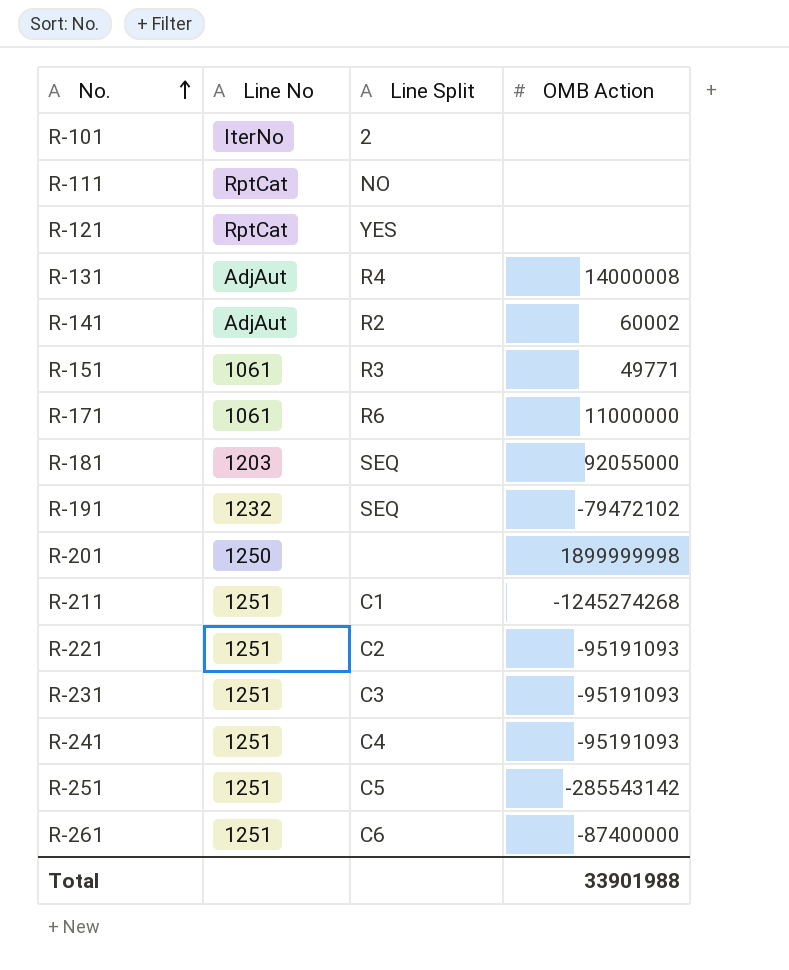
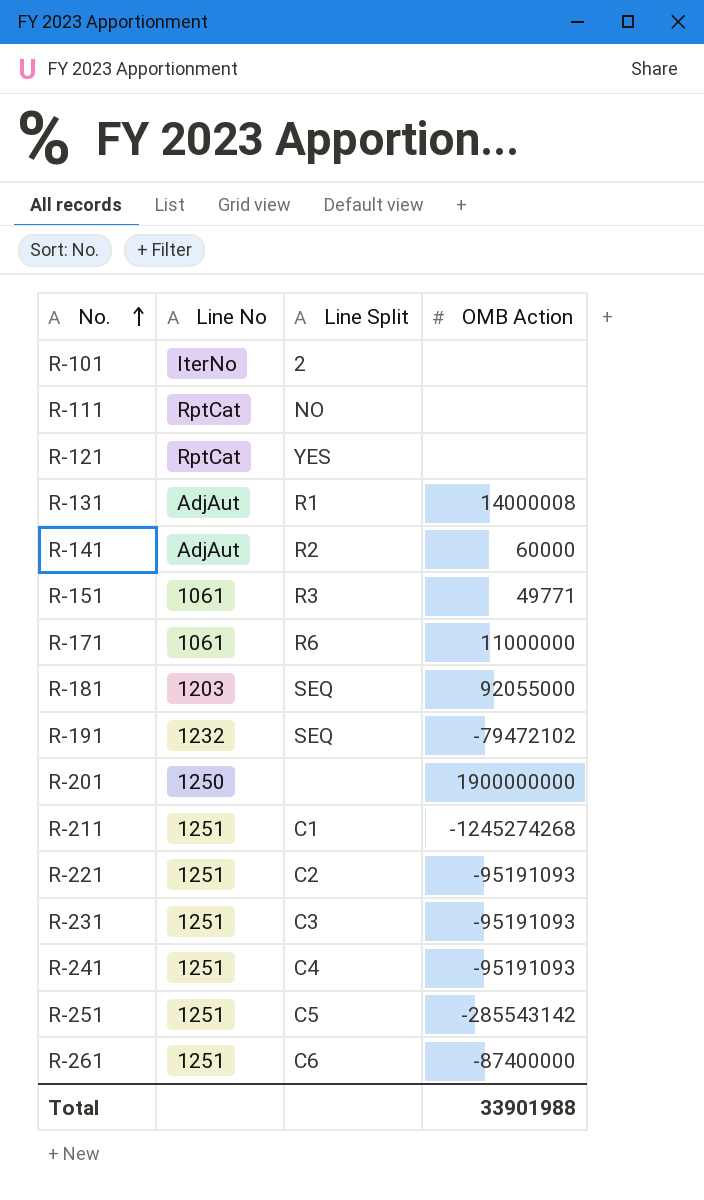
R-131 | Line Split: R4 -> R1
R-141 | OMB Action: 60002 -> 60000
R-201 | OMB Action: 1899999998 -> 1900000000

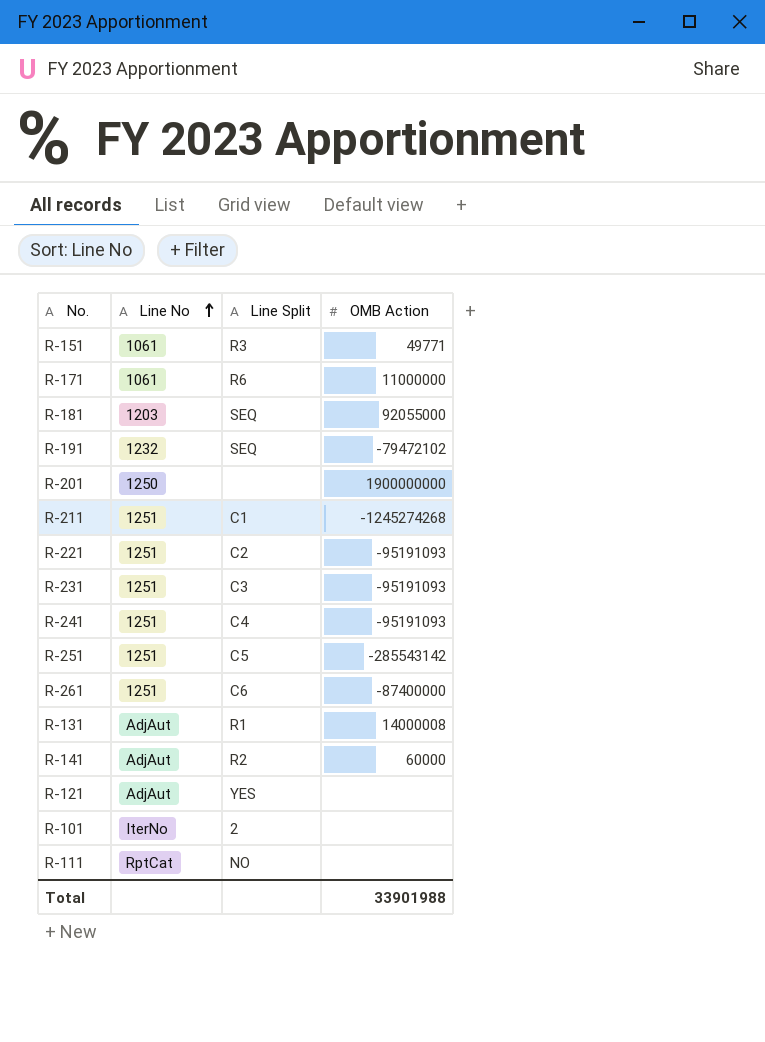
row order: No. ascending -> Line No ascending
R-121 | Line No: RptCat -> AdjAut

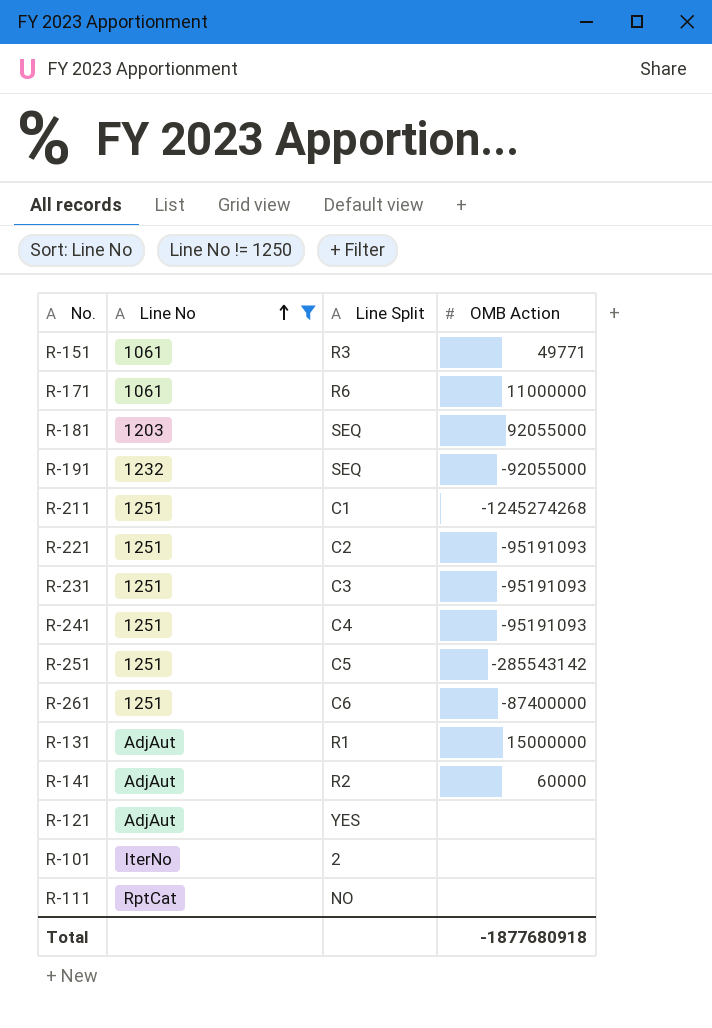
filter: none -> Line No != 1250
R-191 | OMB Action: -79472102 -> -92055000
R-131 | OMB Action: 14000008 -> 15000000
Total | OMB Action: 33901988 -> -1877680918

